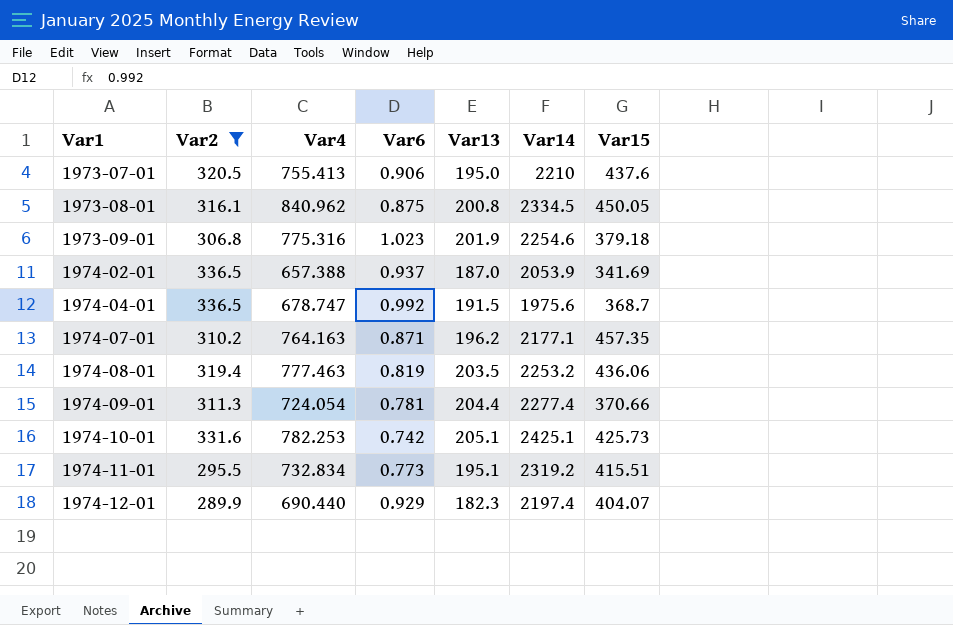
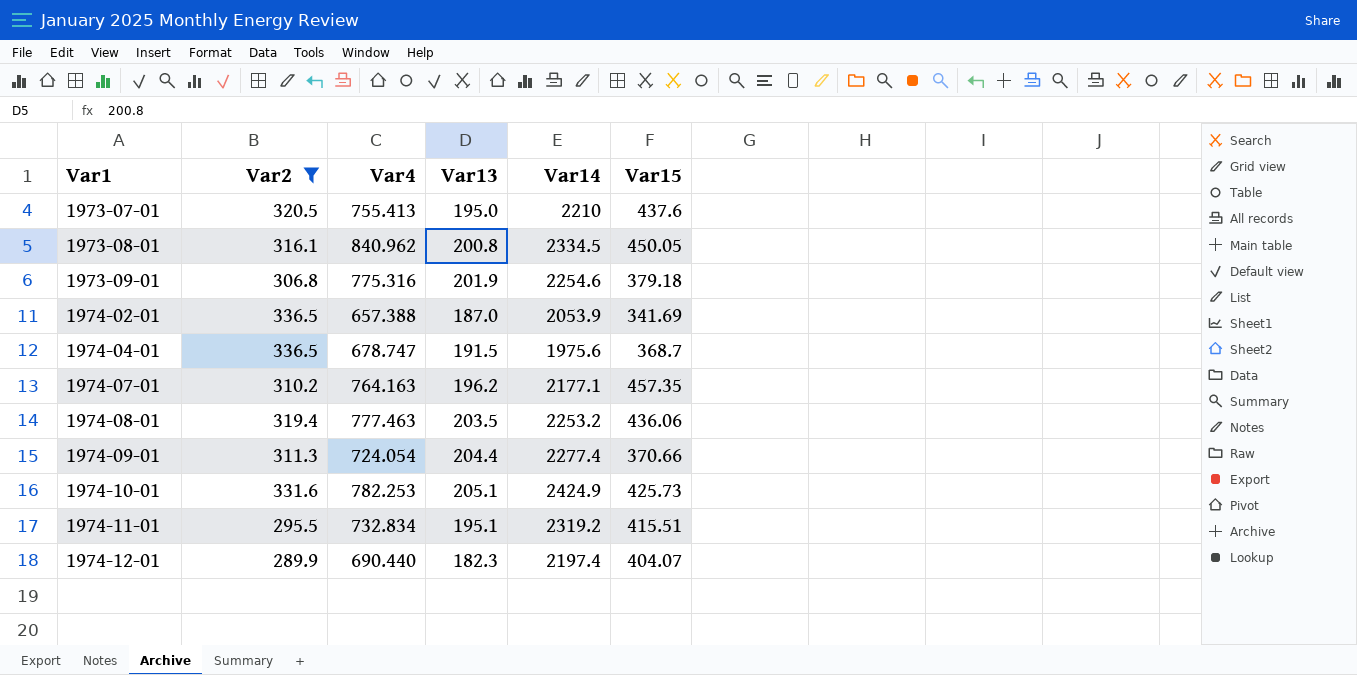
column Var6 | position: 4 -> none
1974-10-01 | Var14: 2425.1 -> 2424.9

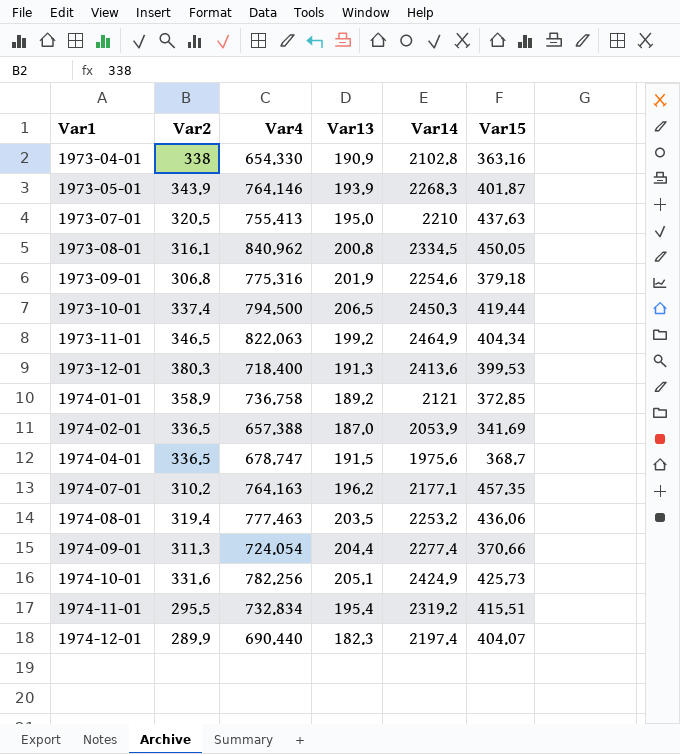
filter: Var2 <= 336.5 -> none
1973-07-01 | Var15: 437.6 -> 437.63
1974-10-01 | Var4: 782.253 -> 782.256
1974-11-01 | Var13: 195.1 -> 195.4

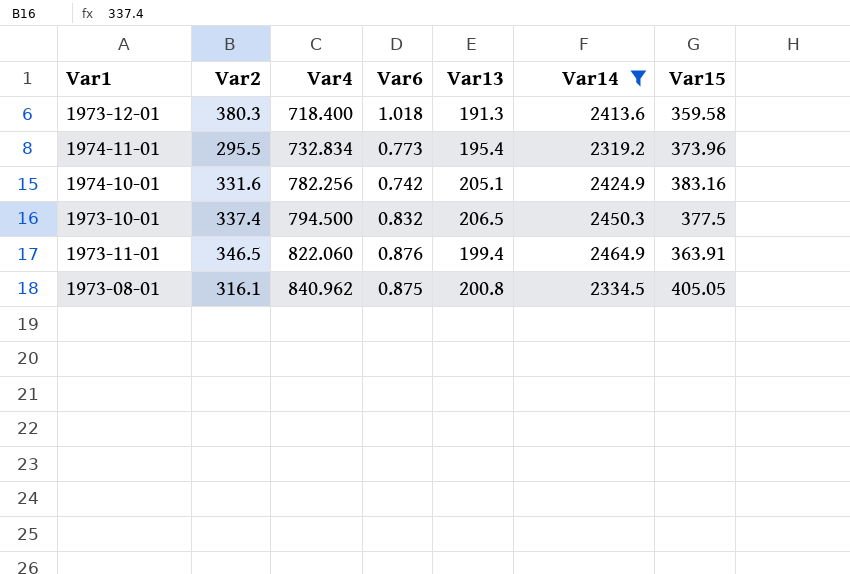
filter: none -> Var14 >= 2319.2
row order: Var1 ascending -> Var4 ascending
column Var6 | position: none -> 4
1973-12-01 | Var15: 399.53 -> 359.58
1974-11-01 | Var15: 415.51 -> 373.96
1974-10-01 | Var15: 425.73 -> 383.16
1973-10-01 | Var15: 419.44 -> 377.5
1973-11-01 | Var4: 822.063 -> 822.060
1973-11-01 | Var13: 199.2 -> 199.4
1973-11-01 | Var15: 404.34 -> 363.91
1973-08-01 | Var15: 450.05 -> 405.05

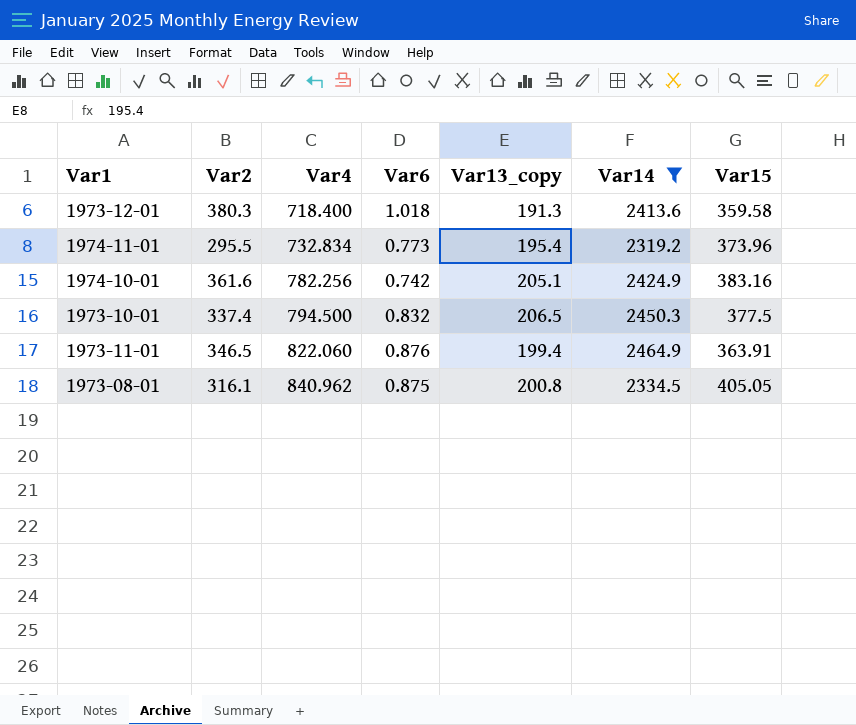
column name: Var13 -> Var13_copy
1974-10-01 | Var2: 331.6 -> 361.6

